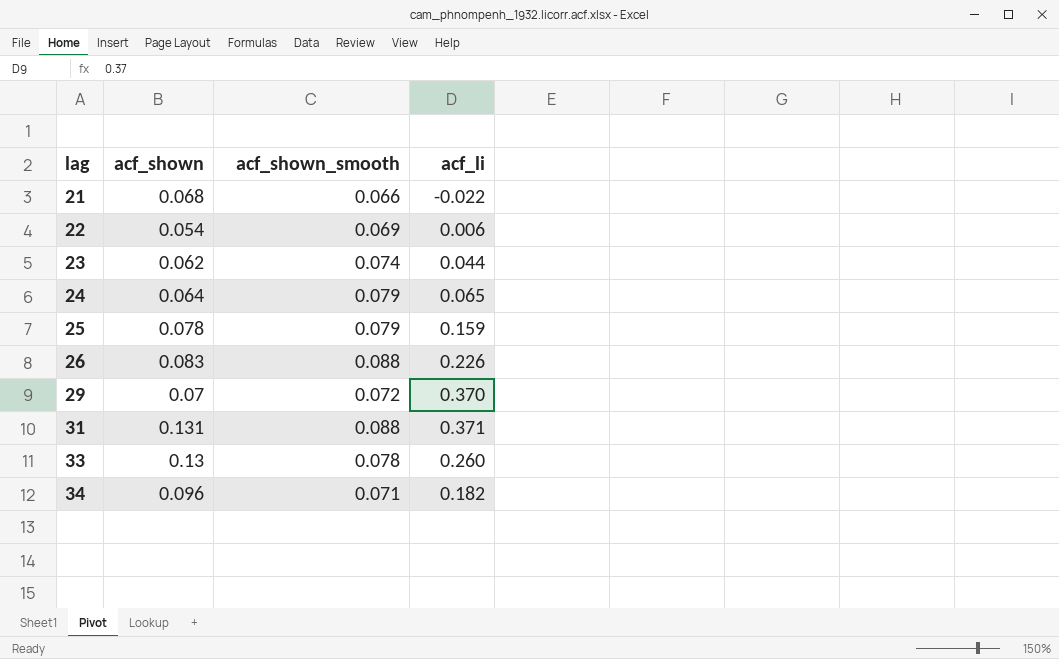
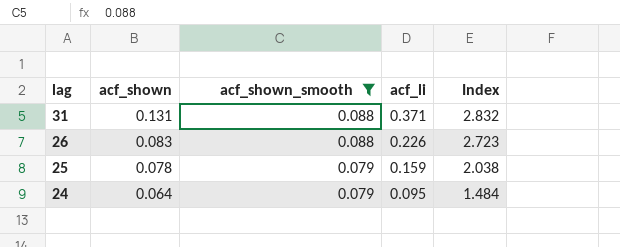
filter: none -> acf_shown_smooth >= 0.079
row order: lag ascending -> lag descending
column Index | formula: none -> [acf_li] / [acf_shown]
24 | acf_li: 0.065 -> 0.095

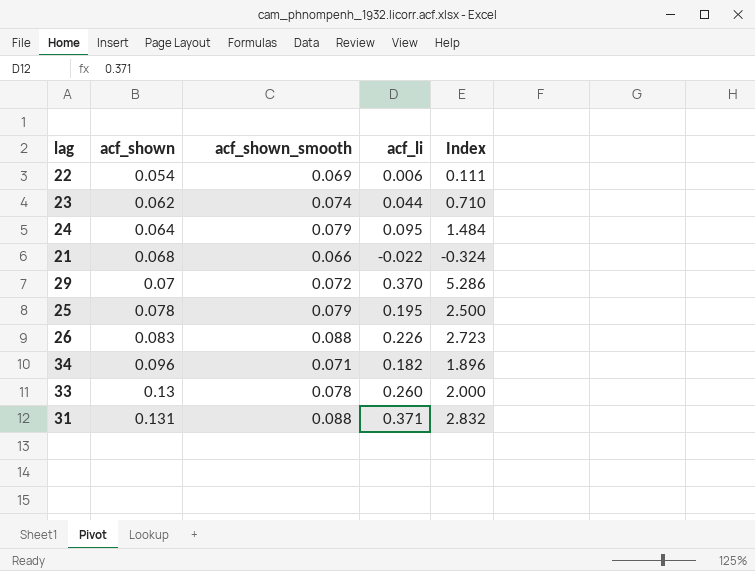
filter: acf_shown_smooth >= 0.079 -> none
row order: lag descending -> acf_shown ascending
25 | acf_li: 0.159 -> 0.195
25 | Index: 2.038 -> 2.500

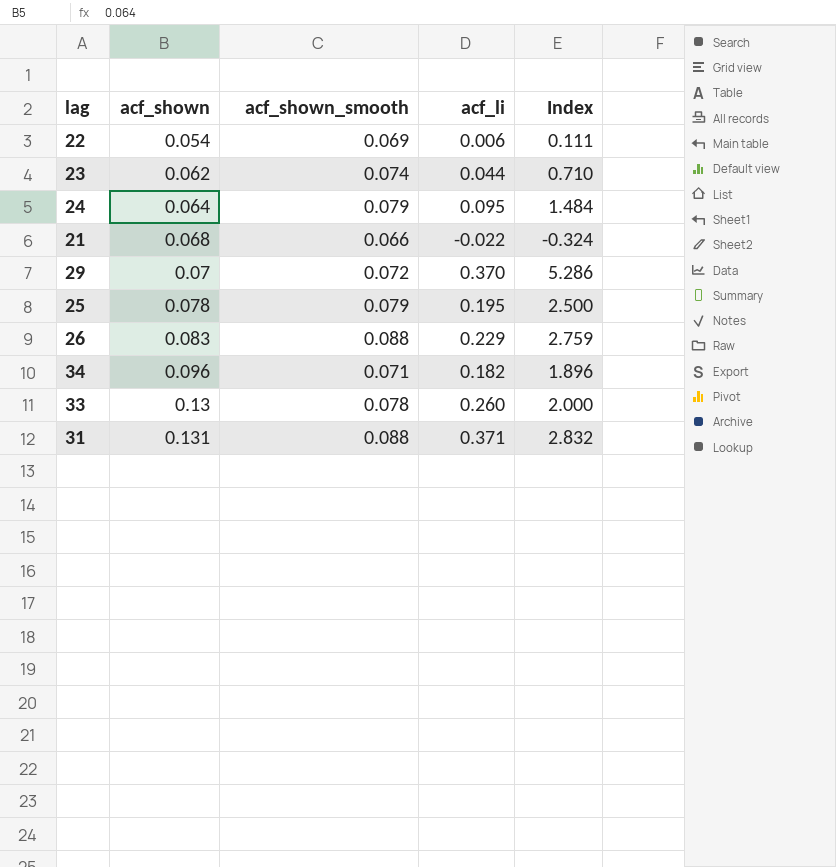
26 | acf_li: 0.226 -> 0.229
26 | Index: 2.723 -> 2.759

